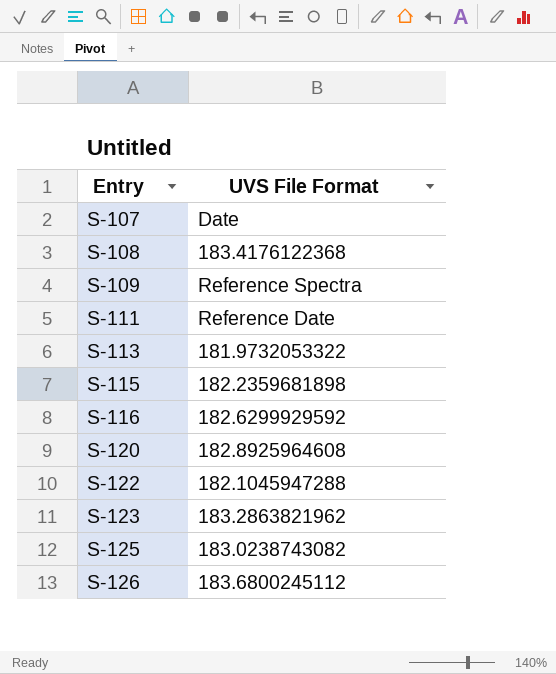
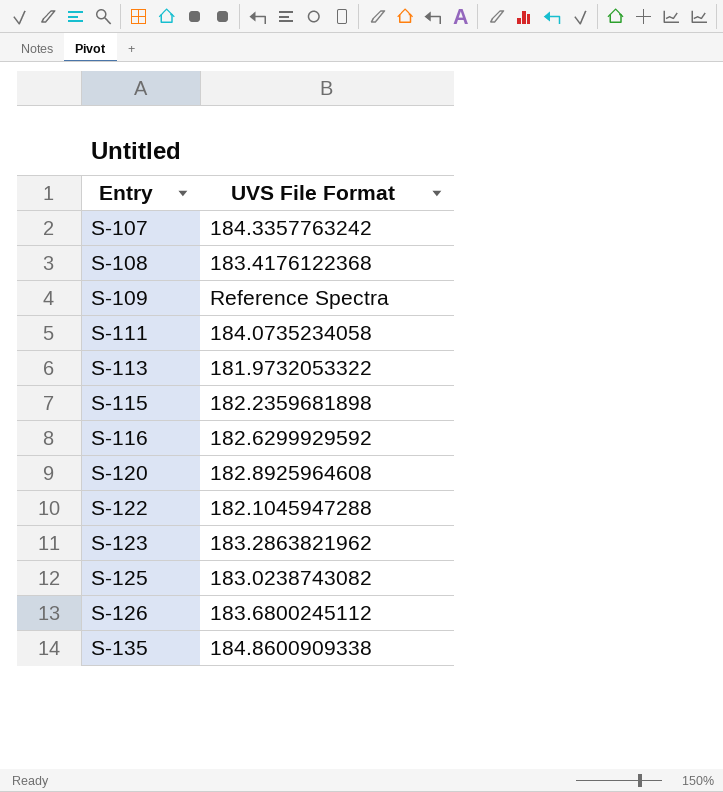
S-107 | UVS File Format: Date -> 184.3357763242
S-111 | UVS File Format: Reference Date -> 184.0735234058
row S-135: none -> 184.8600909338

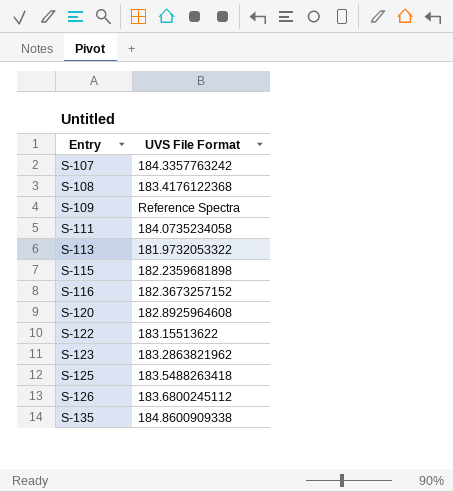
S-116 | UVS File Format: 182.6299929592 -> 182.3673257152
S-122 | UVS File Format: 182.1045947288 -> 183.15513622
S-125 | UVS File Format: 183.0238743082 -> 183.5488263418

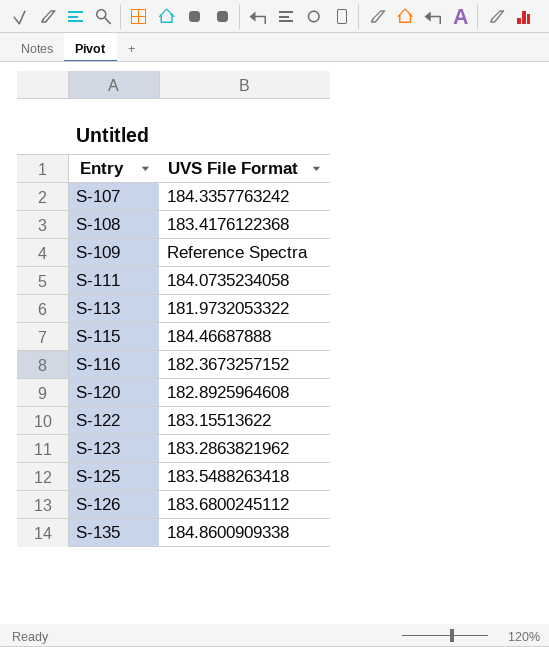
S-115 | UVS File Format: 182.2359681898 -> 184.46687888

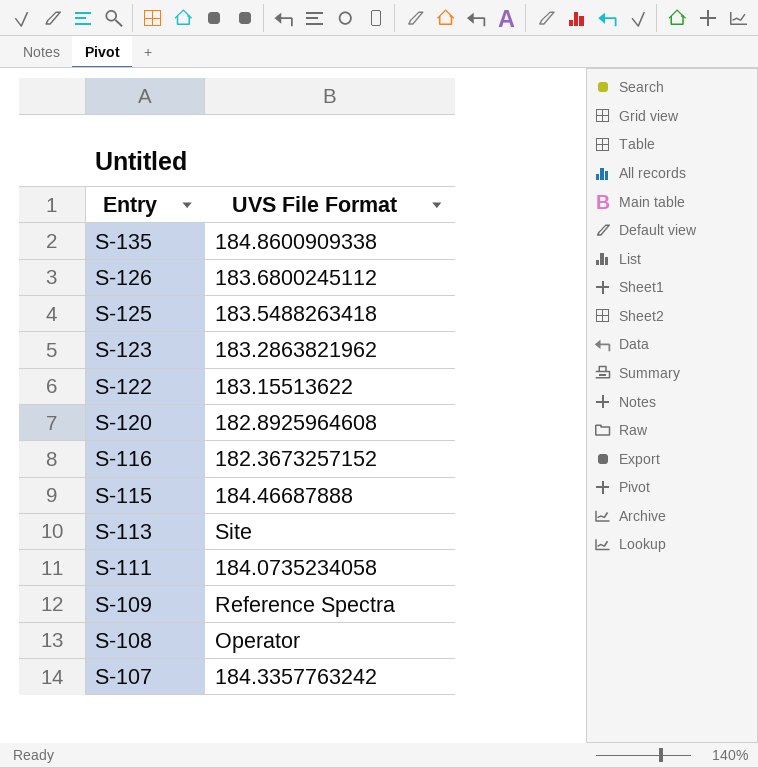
row order: Entry ascending -> Entry descending
S-113 | UVS File Format: 181.9732053322 -> Site
S-108 | UVS File Format: 183.4176122368 -> Operator

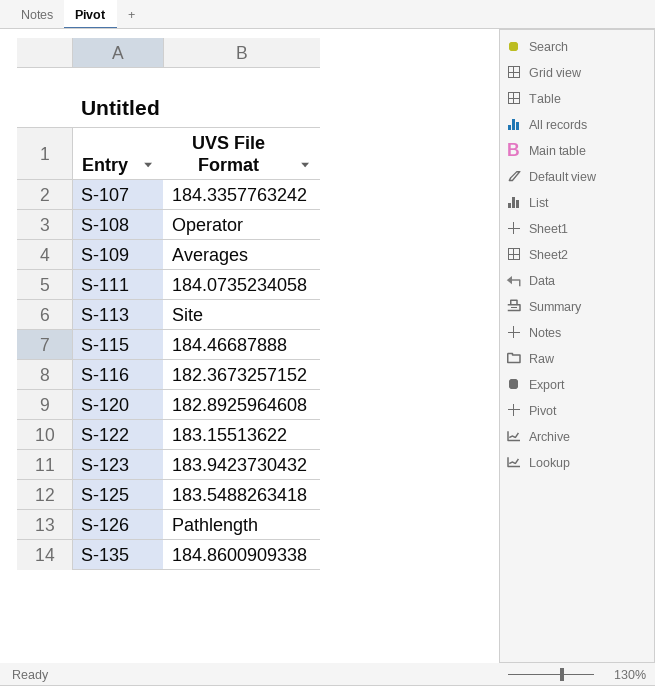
row order: Entry descending -> Entry ascending
S-109 | UVS File Format: Reference Spectra -> Averages
S-123 | UVS File Format: 183.2863821962 -> 183.9423730432
S-126 | UVS File Format: 183.6800245112 -> Pathlength

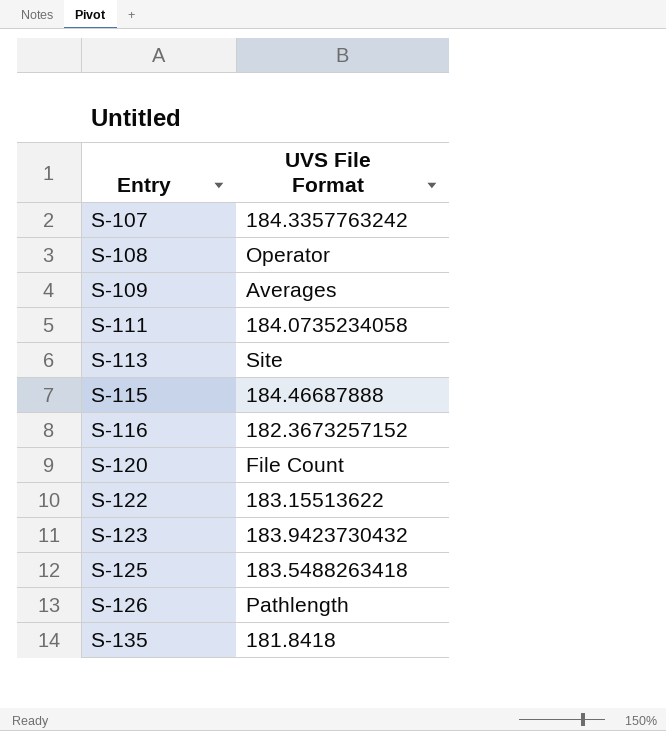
S-120 | UVS File Format: 182.8925964608 -> File Count
S-135 | UVS File Format: 184.8600909338 -> 181.8418

